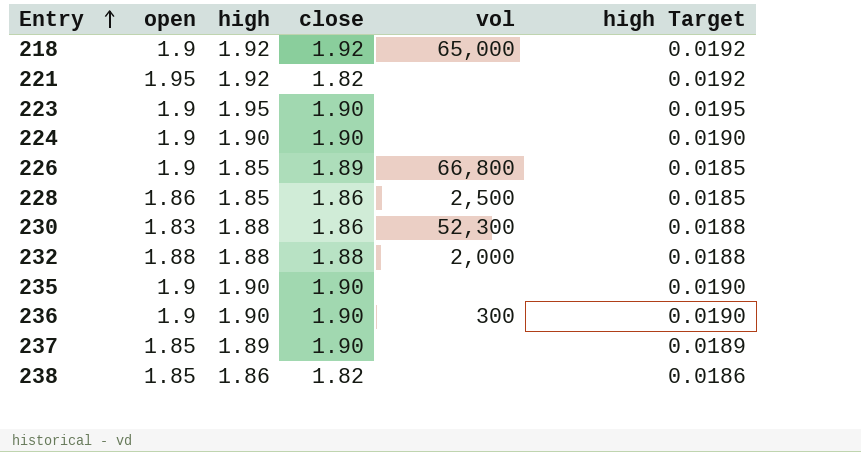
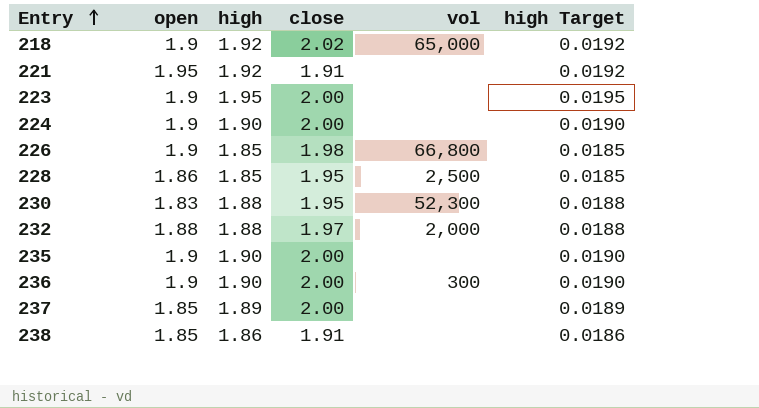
218 | close: 1.92 -> 2.02
221 | close: 1.82 -> 1.91
223 | close: 1.90 -> 2.00
224 | close: 1.90 -> 2.00
226 | close: 1.89 -> 1.98
228 | close: 1.86 -> 1.95
230 | close: 1.86 -> 1.95
232 | close: 1.88 -> 1.97
235 | close: 1.90 -> 2.00
236 | close: 1.90 -> 2.00
237 | close: 1.90 -> 2.00
238 | close: 1.82 -> 1.91

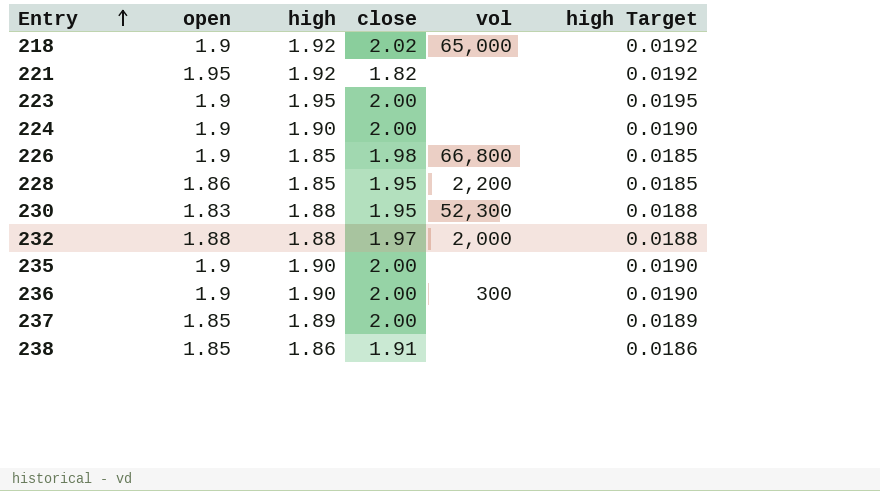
221 | close: 1.91 -> 1.82
228 | vol: 2,500 -> 2,200

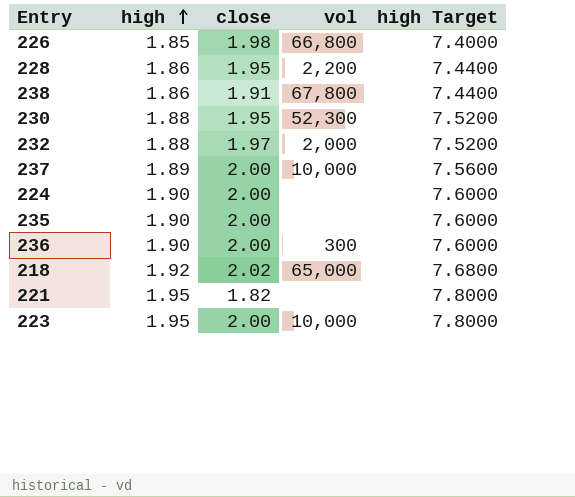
row order: Entry ascending -> high ascending
column open | position: 2 -> none
column high Target | formula: [high] * 0.01 -> [high] * 4
228 | high: 1.85 -> 1.86
238 | vol: none -> 67,800
237 | vol: none -> 10,000
221 | high: 1.92 -> 1.95
223 | vol: none -> 10,000

